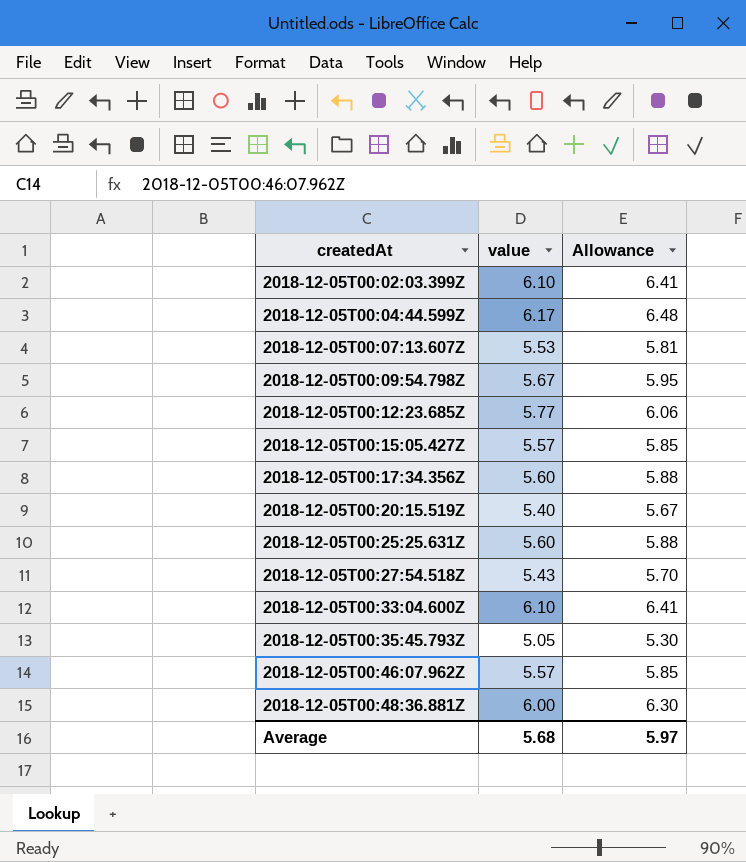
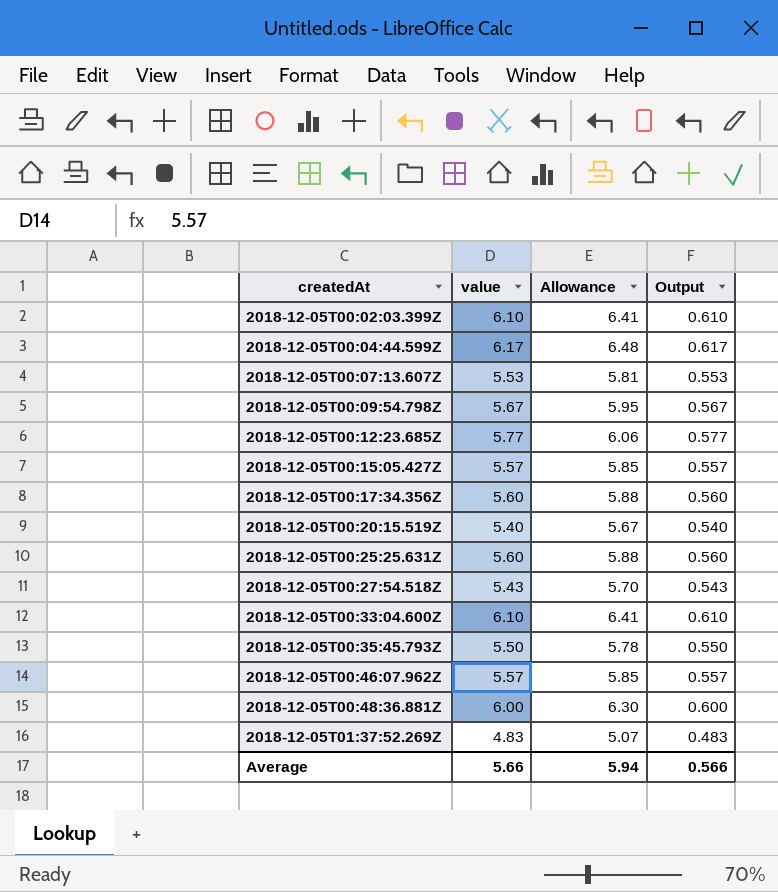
column Output | formula: none -> [value] * 0.1
2018-12-05T00:35:45.793Z | value: 5.05 -> 5.50
2018-12-05T00:35:45.793Z | Allowance: 5.30 -> 5.78
row 2018-12-05T01:37:52.269Z: none -> 4.83 | 5.07 | 0.483
Average | value: 5.68 -> 5.66
Average | Allowance: 5.97 -> 5.94

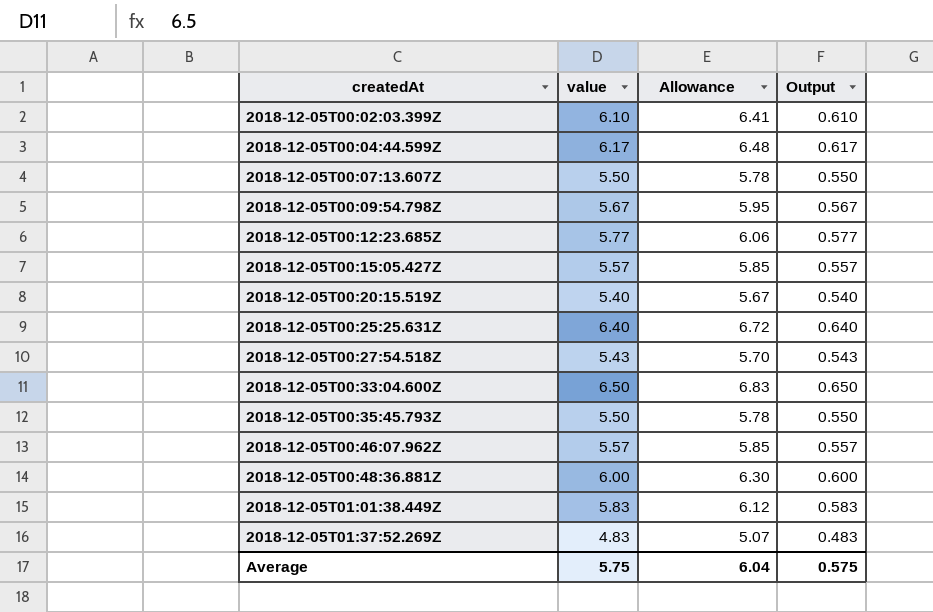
row 2018-12-05T00:17:34.356Z: 5.60 | 5.88 | 0.560 -> none
2018-12-05T00:07:13.607Z | value: 5.53 -> 5.50
2018-12-05T00:07:13.607Z | Allowance: 5.81 -> 5.78
2018-12-05T00:07:13.607Z | Output: 0.553 -> 0.550
2018-12-05T00:25:25.631Z | value: 5.60 -> 6.40
2018-12-05T00:25:25.631Z | Allowance: 5.88 -> 6.72
2018-12-05T00:25:25.631Z | Output: 0.560 -> 0.640
2018-12-05T00:33:04.600Z | value: 6.10 -> 6.50
2018-12-05T00:33:04.600Z | Allowance: 6.41 -> 6.83
2018-12-05T00:33:04.600Z | Output: 0.610 -> 0.650
row 2018-12-05T01:01:38.449Z: none -> 5.83 | 6.12 | 0.583
Average | value: 5.66 -> 5.75
Average | Allowance: 5.94 -> 6.04
Average | Output: 0.566 -> 0.575

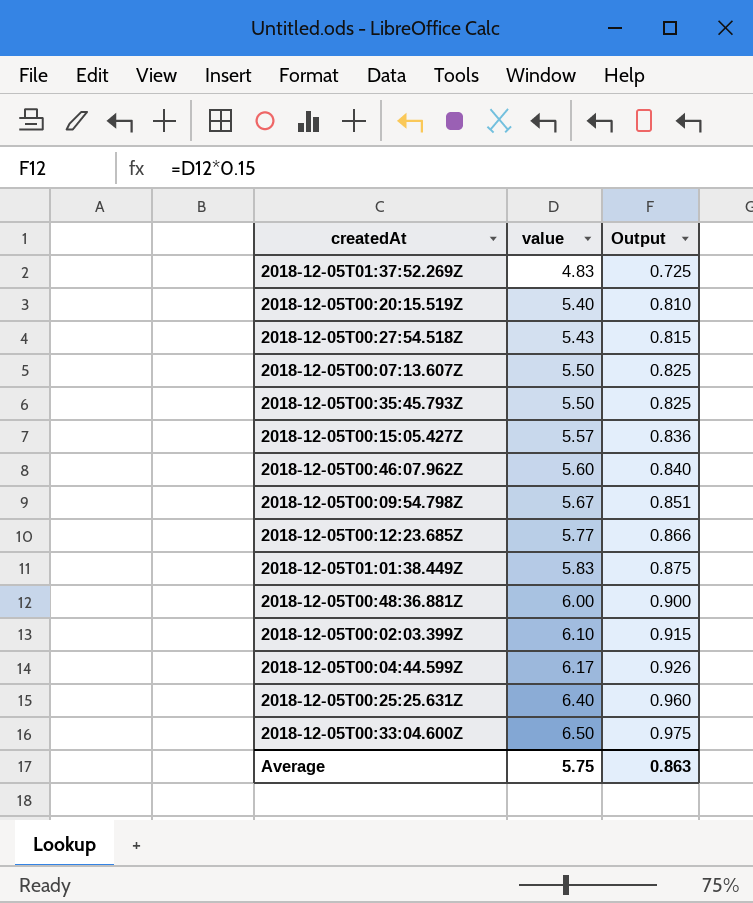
row order: createdAt ascending -> value ascending
column Allowance | formula: [value] * 1.05 -> none
column Output | formula: [value] * 0.1 -> [value] * 0.15
2018-12-05T00:46:07.962Z | value: 5.57 -> 5.60
Average | Output: 0.575 -> 0.863

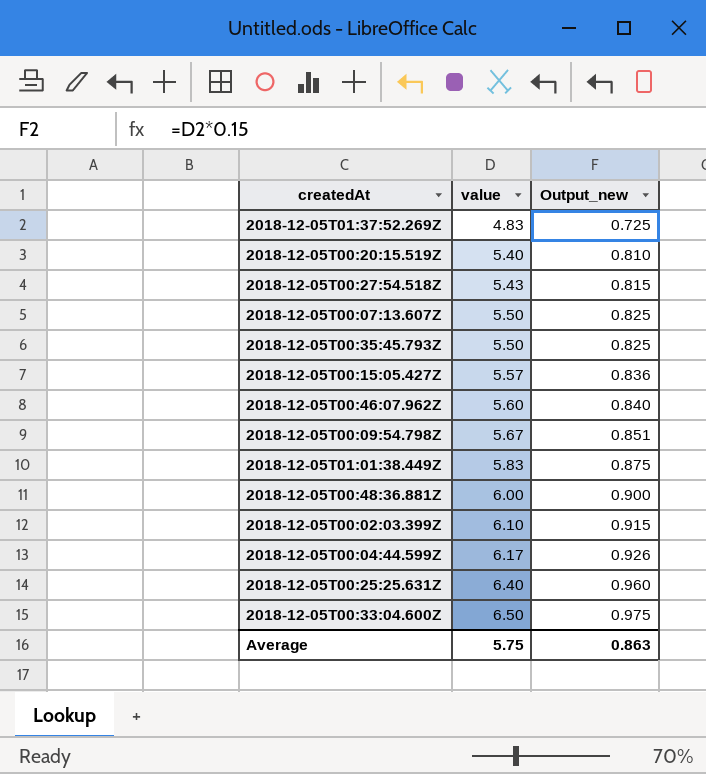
column name: Output -> Output_new
row 2018-12-05T00:12:23.685Z: 5.77 | 0.866 -> none

